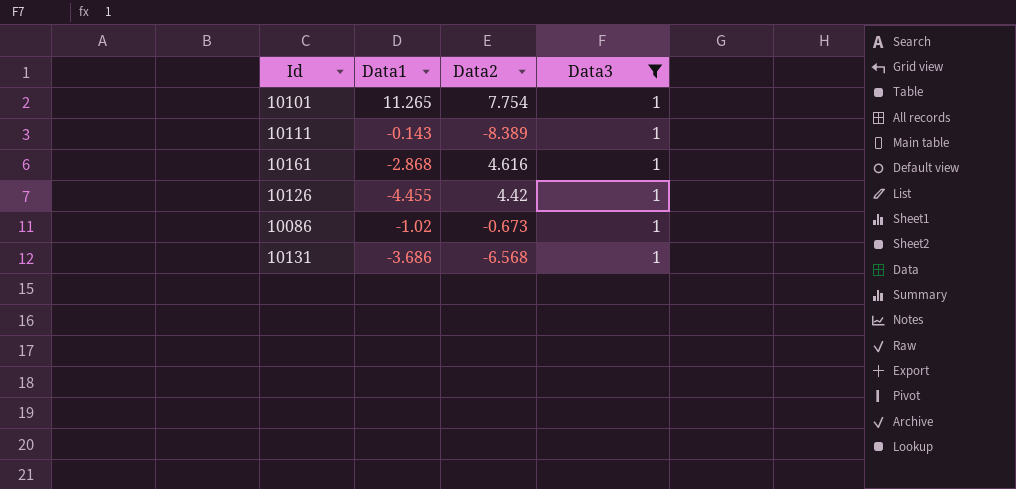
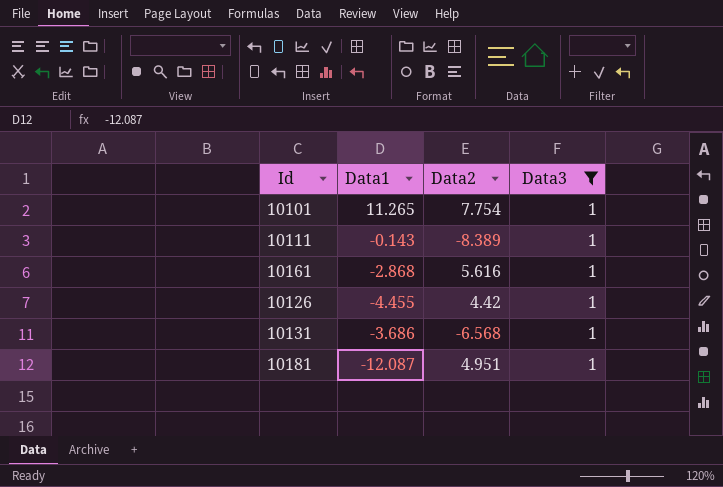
row 10086: -1.02 | -0.673 | 1 -> none
10161 | Data2: 4.616 -> 5.616
row 10181: none -> -12.087 | 4.951 | 1

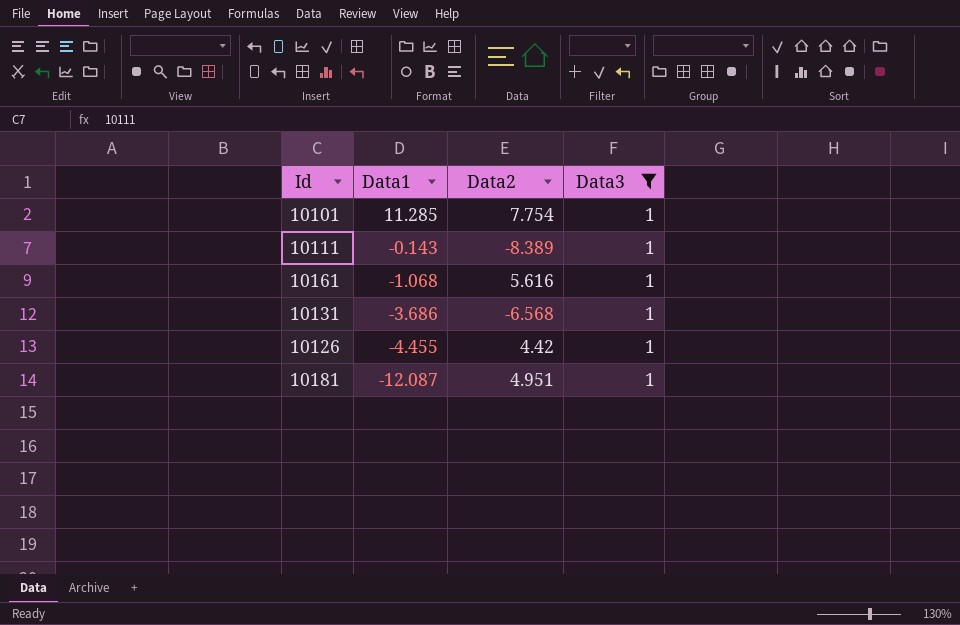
row order: none -> Data1 descending
10101 | Data1: 11.265 -> 11.285
10161 | Data1: -2.868 -> -1.068

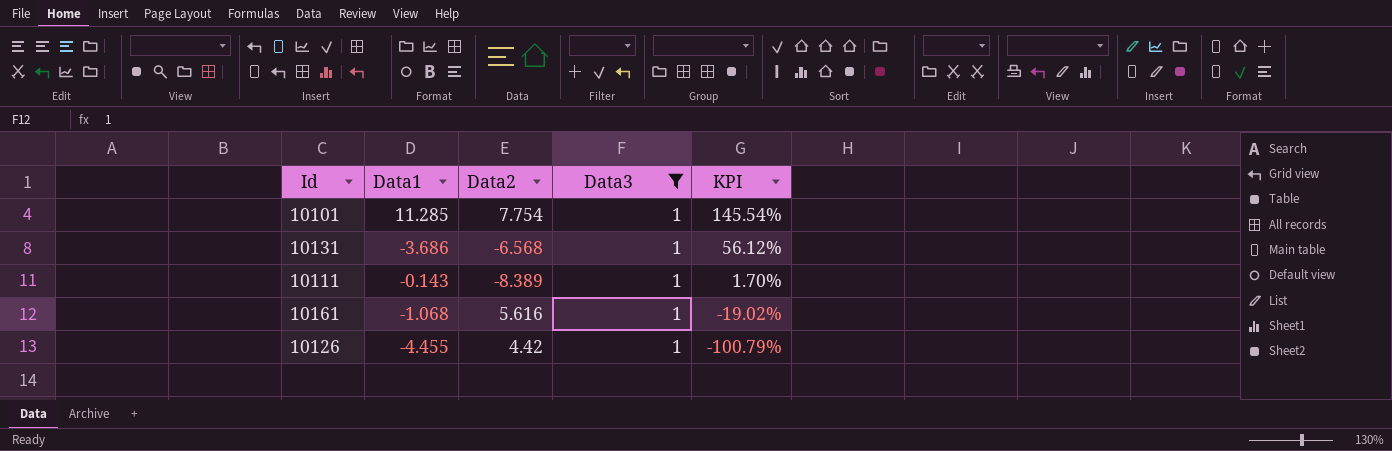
row order: Data1 descending -> KPI descending
column KPI | formula: none -> [Data1] / [Data2]
row 10181: -12.087 | 4.951 | 1 -> none

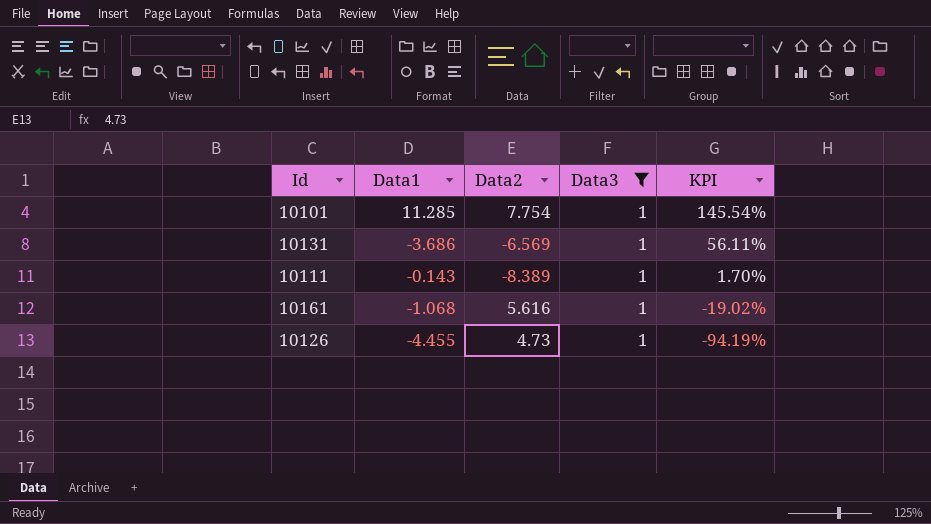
10131 | Data2: -6.568 -> -6.569
10131 | KPI: 56.12% -> 56.11%
10126 | Data2: 4.42 -> 4.73
10126 | KPI: -100.79% -> -94.19%

